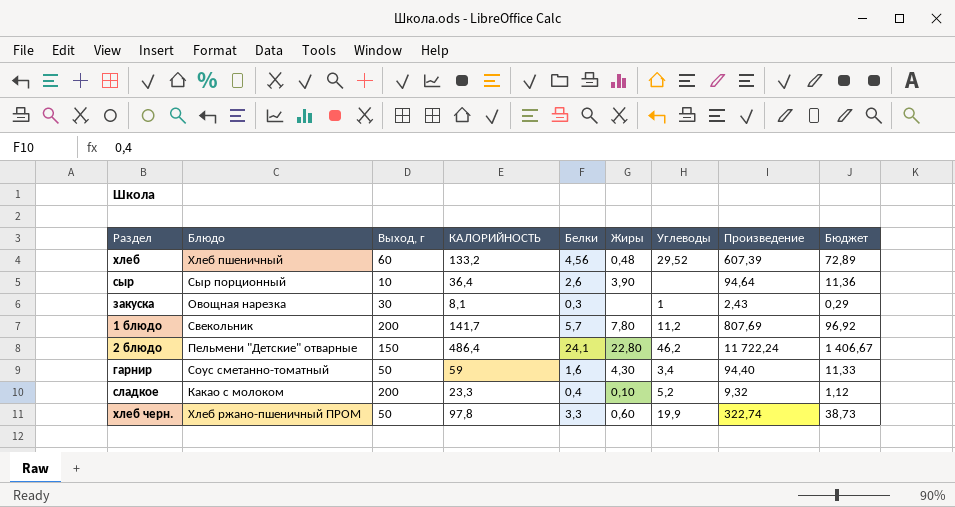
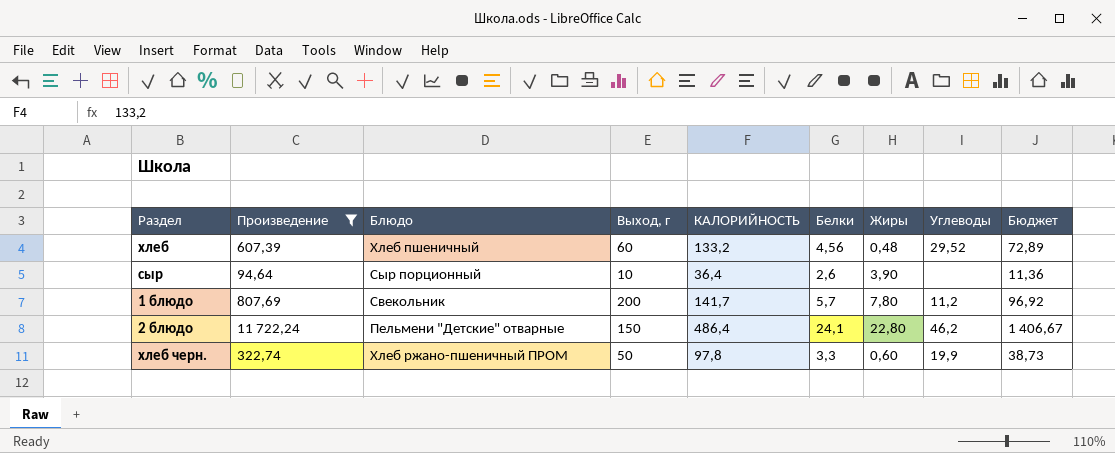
filter: none -> Произведение >= 94,64
column Произведение | position: 8 -> 2

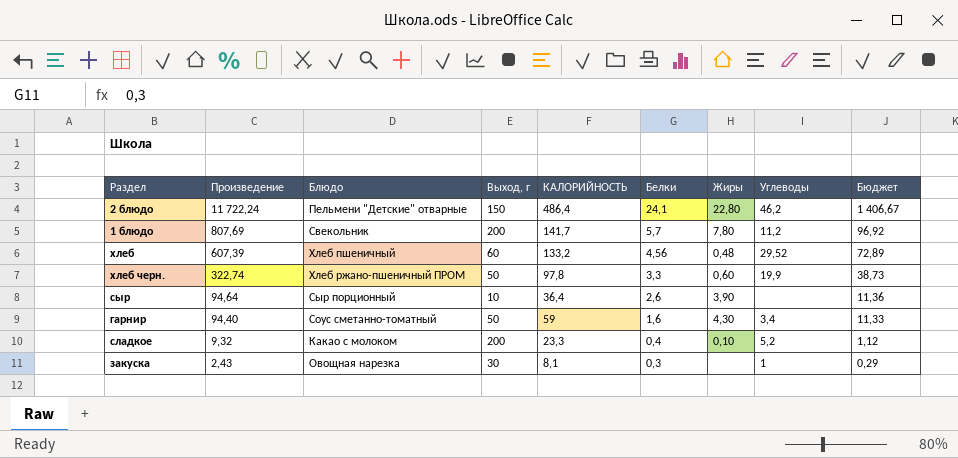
filter: Произведение >= 94,64 -> none
row order: none -> Произведение descending

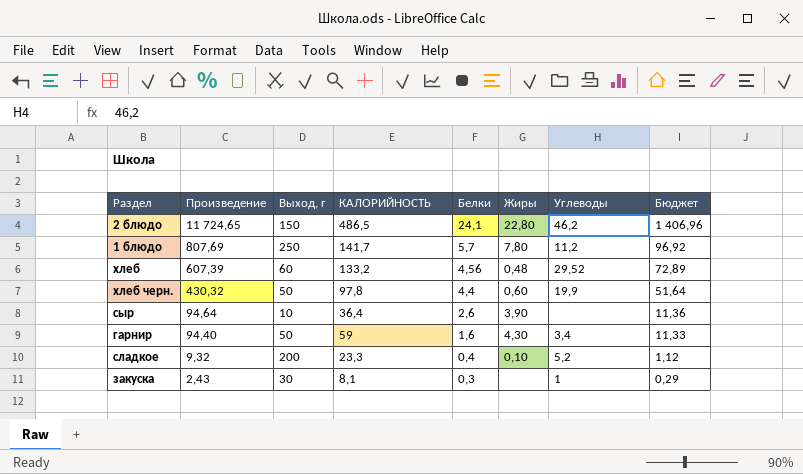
column Блюдо | position: 3 -> none
2 блюдо | Произведение: 11 722,24 -> 11 724,65
2 блюдо | КАЛОРИЙНОСТЬ: 486,4 -> 486,5
2 блюдо | Бюджет: 1 406,67 -> 1 406,96
1 блюдо | Выход, г: 200 -> 250
хлеб черн. | Произведение: 322,74 -> 430,32
хлеб черн. | Белки: 3,3 -> 4,4
хлеб черн. | Бюджет: 38,73 -> 51,64

